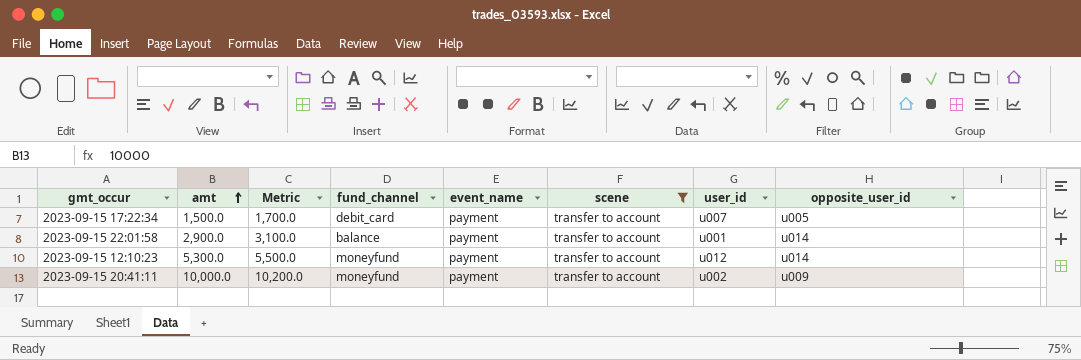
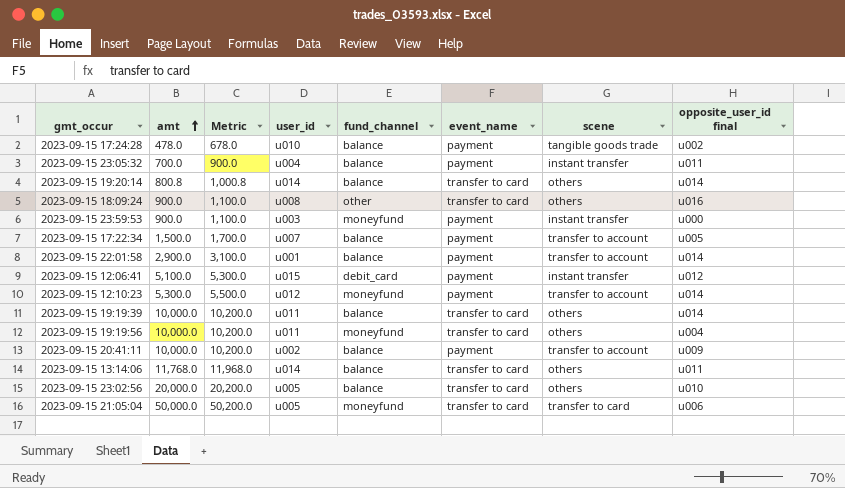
filter: scene = transfer to account -> none
column user_id | position: 7 -> 4
column name: opposite_user_id -> opposite_user_id final
2023-09-15 17:22:34 | fund_channel: debit_card -> balance
2023-09-15 20:41:11 | fund_channel: moneyfund -> balance

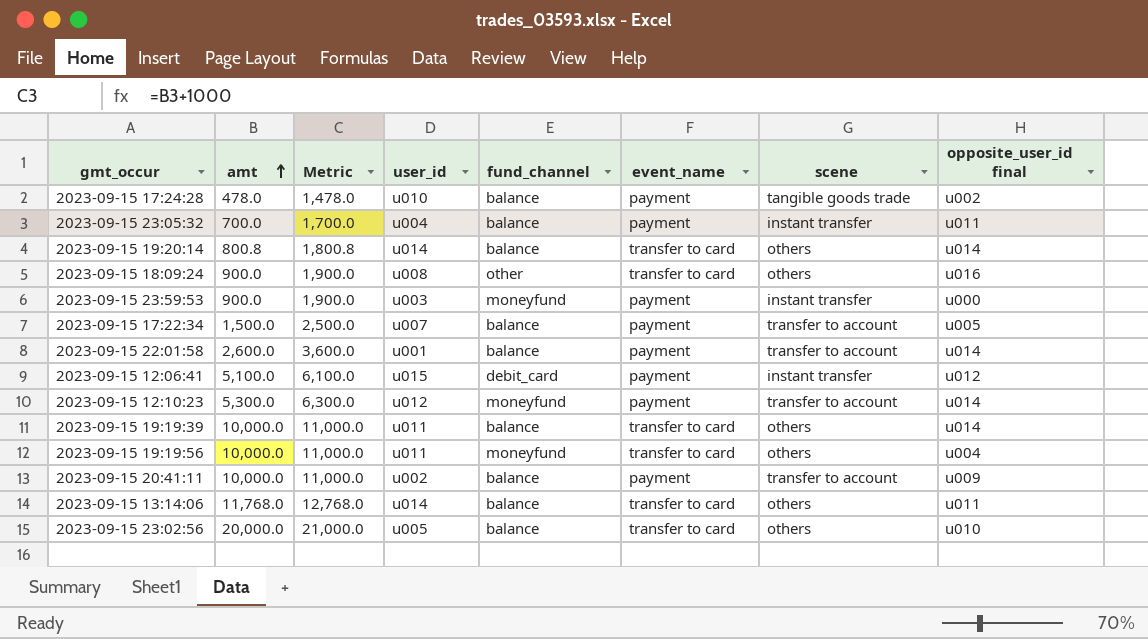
column Metric | formula: [amt] + 200 -> [amt] + 1000
row 2023-09-15 21:05:04: 50,000.0 | 50,200.0 | u005 | moneyfund | transfer to card | transfer to card | u006 -> none
2023-09-15 22:01:58 | amt: 2,900.0 -> 2,600.0

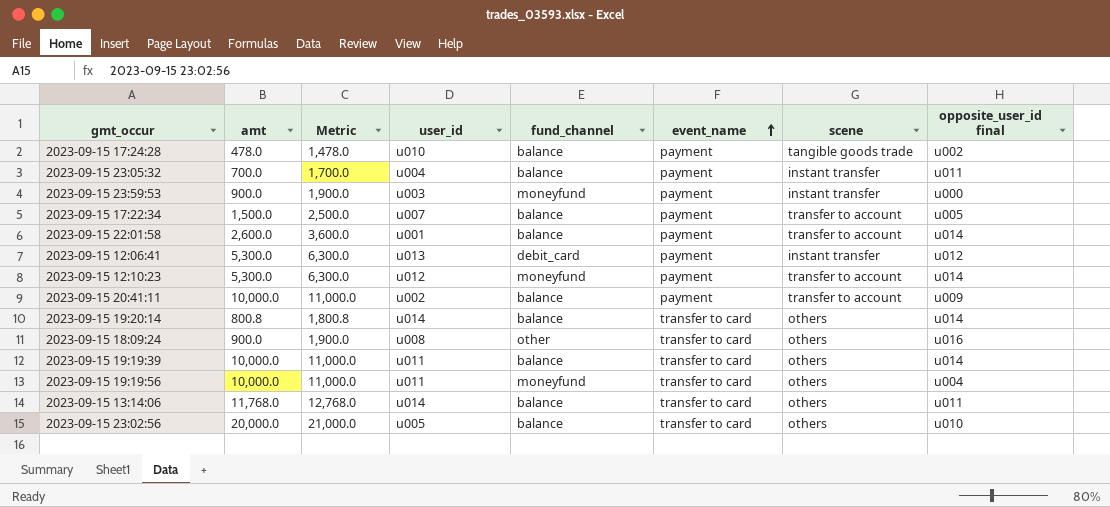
row order: amt ascending -> event_name ascending
2023-09-15 12:06:41 | amt: 5,100.0 -> 5,300.0
2023-09-15 12:06:41 | Metric: 6,100.0 -> 6,300.0
2023-09-15 12:06:41 | user_id: u015 -> u013

